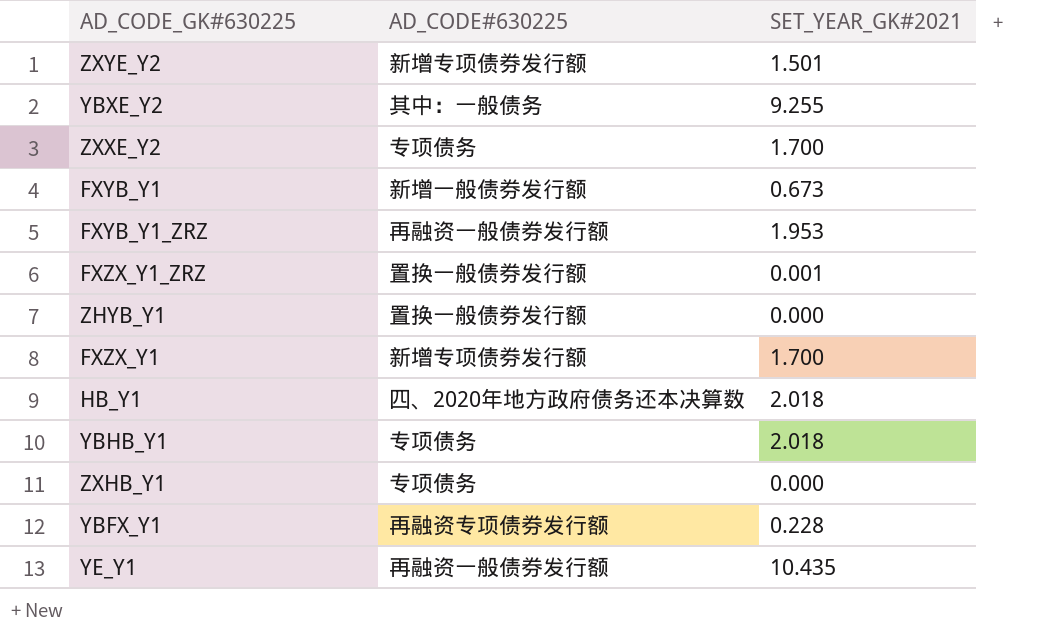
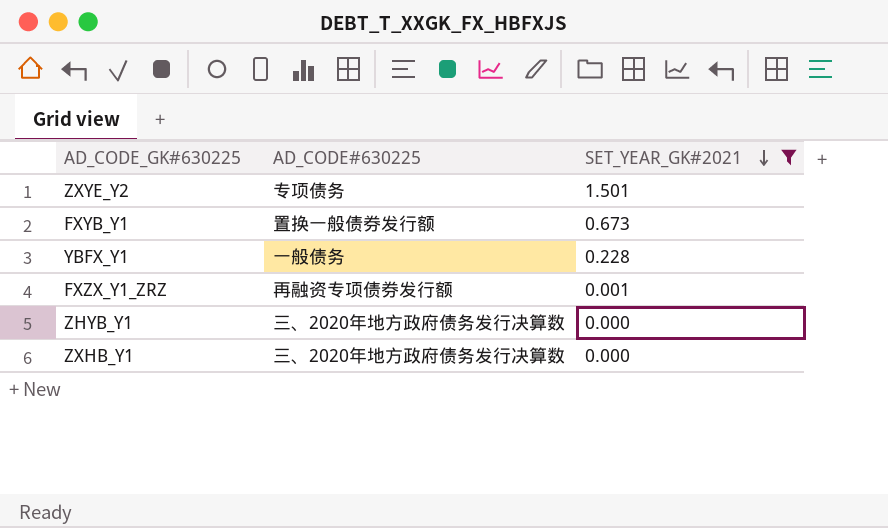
filter: none -> SET_YEAR_GK#2021 <= 1.501
row order: none -> SET_YEAR_GK#2021 descending
ZXYE_Y2 | AD_CODE#630225: 新增专项债券发行额 -> 专项债务
FXYB_Y1 | AD_CODE#630225: 新增一般债券发行额 -> 置换一般债券发行额
YBFX_Y1 | AD_CODE#630225: 再融资专项债券发行额 -> 一般债务
FXZX_Y1_ZRZ | AD_CODE#630225: 置换一般债券发行额 -> 再融资专项债券发行额
ZHYB_Y1 | AD_CODE#630225: 置换一般债券发行额 -> 三、2020年地方政府债务发行决算数
ZXHB_Y1 | AD_CODE#630225: 专项债务 -> 三、2020年地方政府债务发行决算数

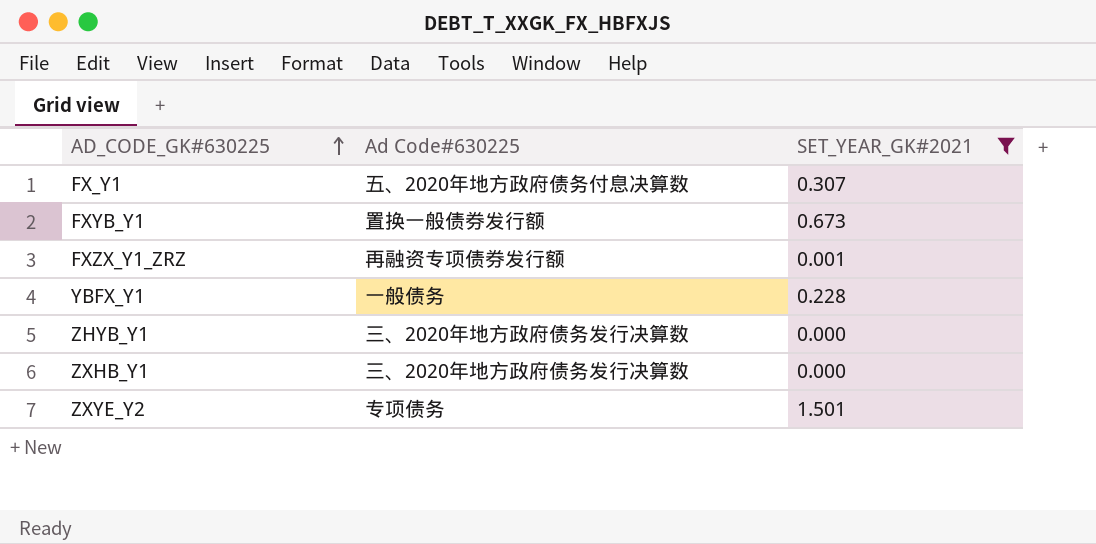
row order: SET_YEAR_GK#2021 descending -> AD_CODE_GK#630225 ascending
column name: AD_CODE#630225 -> Ad Code#630225
row FX_Y1: none -> 五、2020年地方政府债务付息决算数 | 0.307

